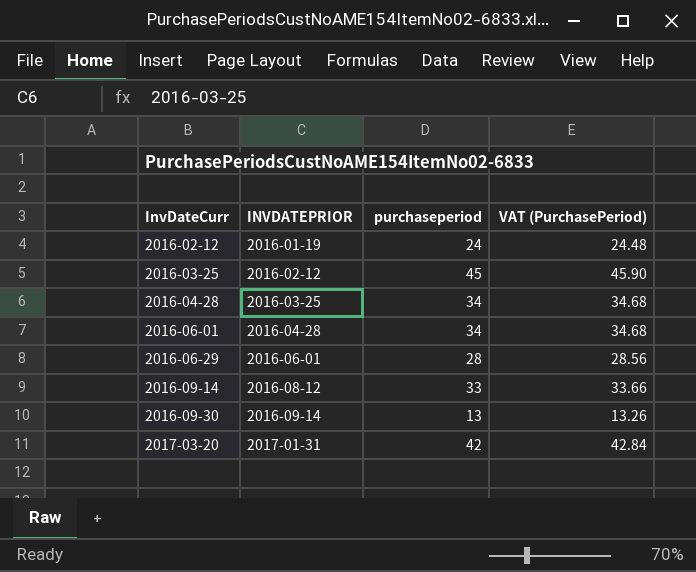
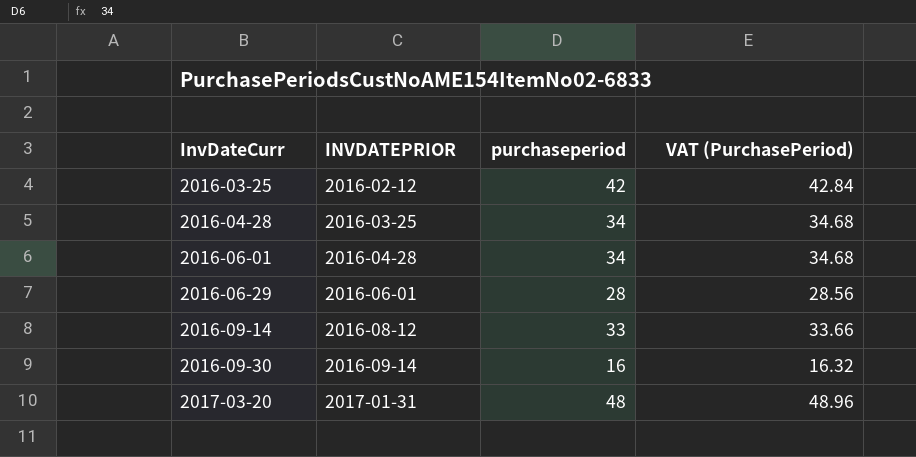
row 2016-02-12: 2016-01-19 | 24 | 24.48 -> none
2016-03-25 | purchaseperiod: 45 -> 42
2016-03-25 | VAT (PurchasePeriod): 45.90 -> 42.84
2016-09-30 | purchaseperiod: 13 -> 16
2016-09-30 | VAT (PurchasePeriod): 13.26 -> 16.32
2017-03-20 | purchaseperiod: 42 -> 48
2017-03-20 | VAT (PurchasePeriod): 42.84 -> 48.96

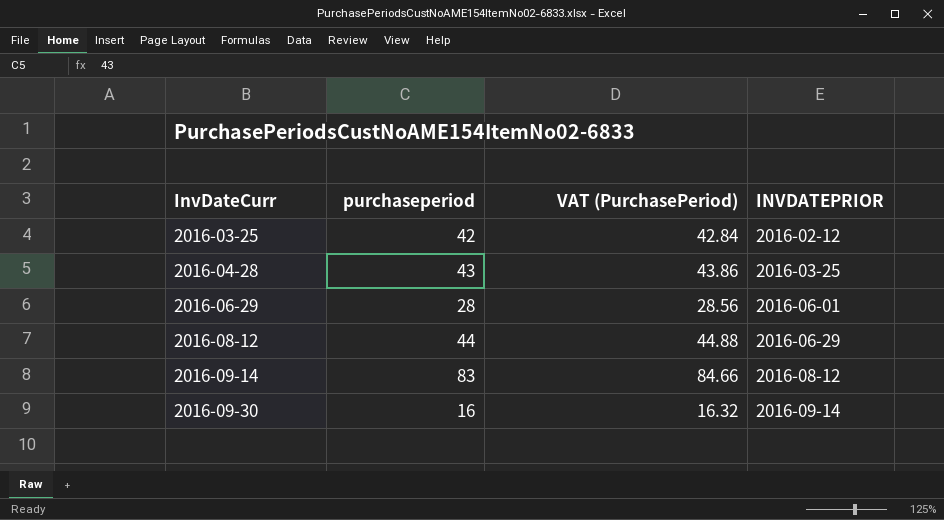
column INVDATEPRIOR | position: 2 -> 4
row 2016-06-01: 2016-04-28 | 34 | 34.68 -> none
row 2017-03-20: 2017-01-31 | 48 | 48.96 -> none
2016-04-28 | purchaseperiod: 34 -> 43
2016-04-28 | VAT (PurchasePeriod): 34.68 -> 43.86
row 2016-08-12: none -> 44 | 44.88 | 2016-06-29
2016-09-14 | purchaseperiod: 33 -> 83
2016-09-14 | VAT (PurchasePeriod): 33.66 -> 84.66

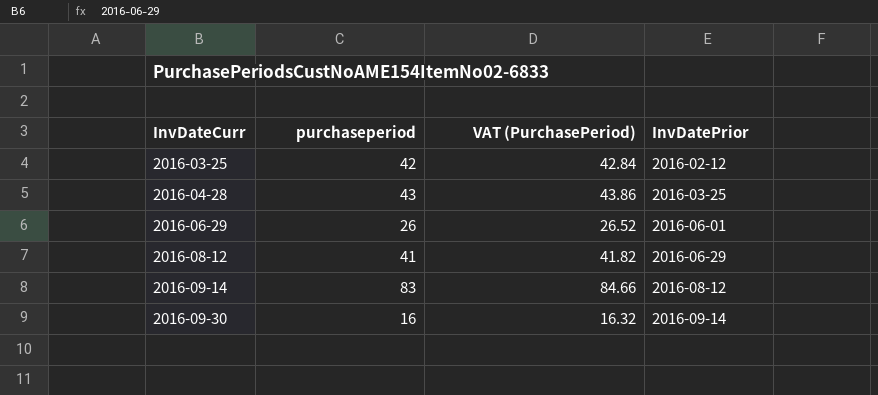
column name: INVDATEPRIOR -> InvDatePrior
2016-06-29 | purchaseperiod: 28 -> 26
2016-06-29 | VAT (PurchasePeriod): 28.56 -> 26.52
2016-08-12 | purchaseperiod: 44 -> 41
2016-08-12 | VAT (PurchasePeriod): 44.88 -> 41.82

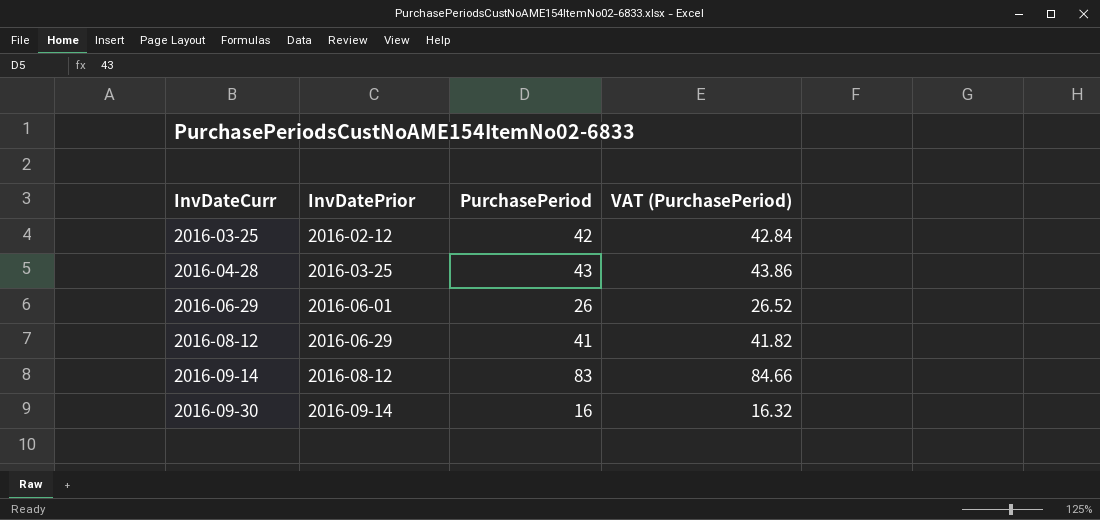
column InvDatePrior | position: 4 -> 2
column name: purchaseperiod -> PurchasePeriod

